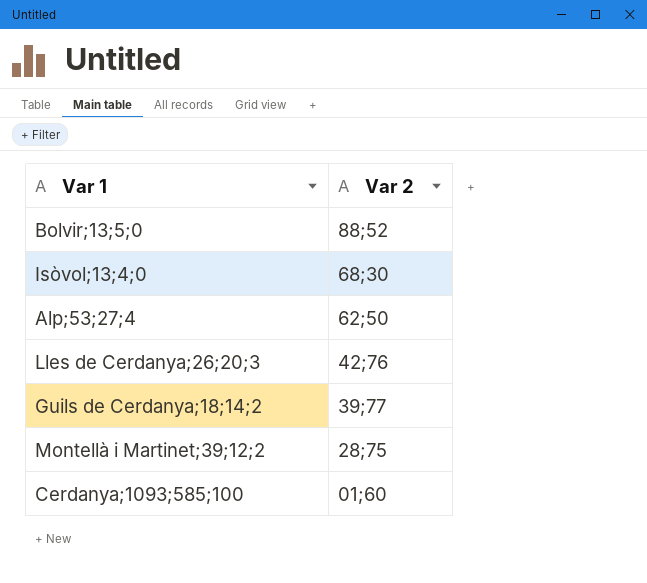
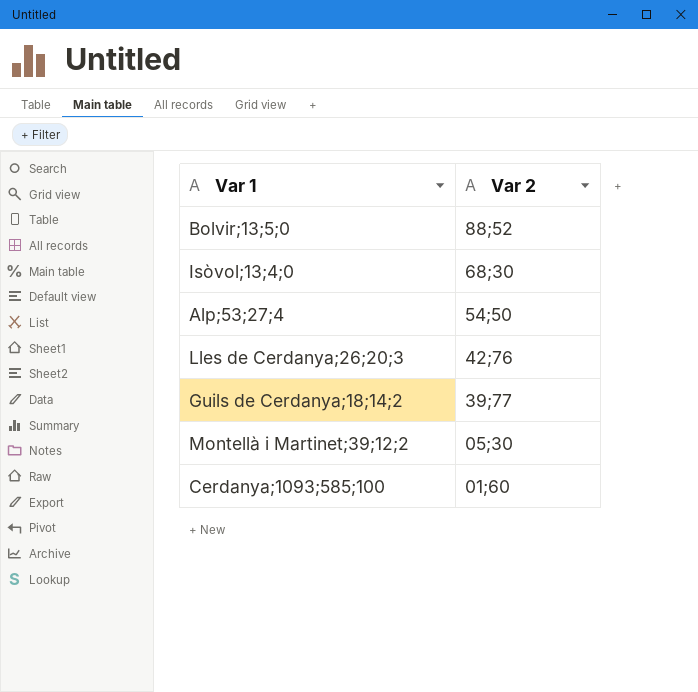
Alp;53;27;4 | Var 2: 62;50 -> 54;50
Montellà i Martinet;39;12;2 | Var 2: 28;75 -> 05;30

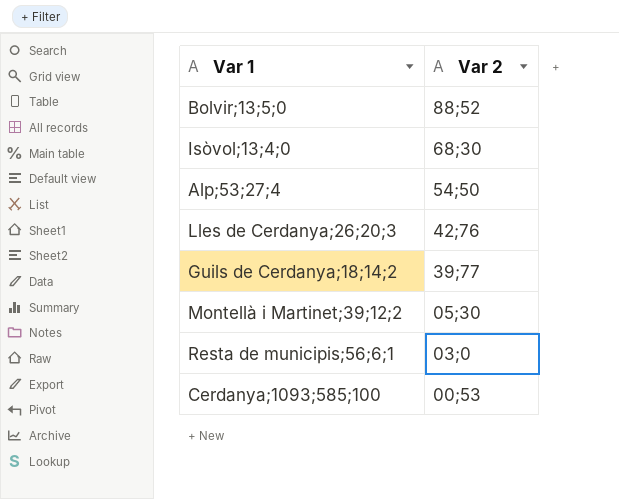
row Resta de municipis;56;6;1: none -> 03;0
Cerdanya;1093;585;100 | Var 2: 01;60 -> 00;53

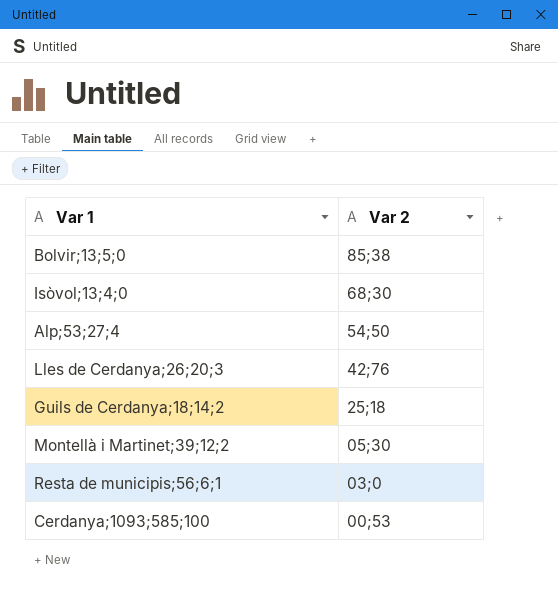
Bolvir;13;5;0 | Var 2: 88;52 -> 85;38
Guils de Cerdanya;18;14;2 | Var 2: 39;77 -> 25;18

